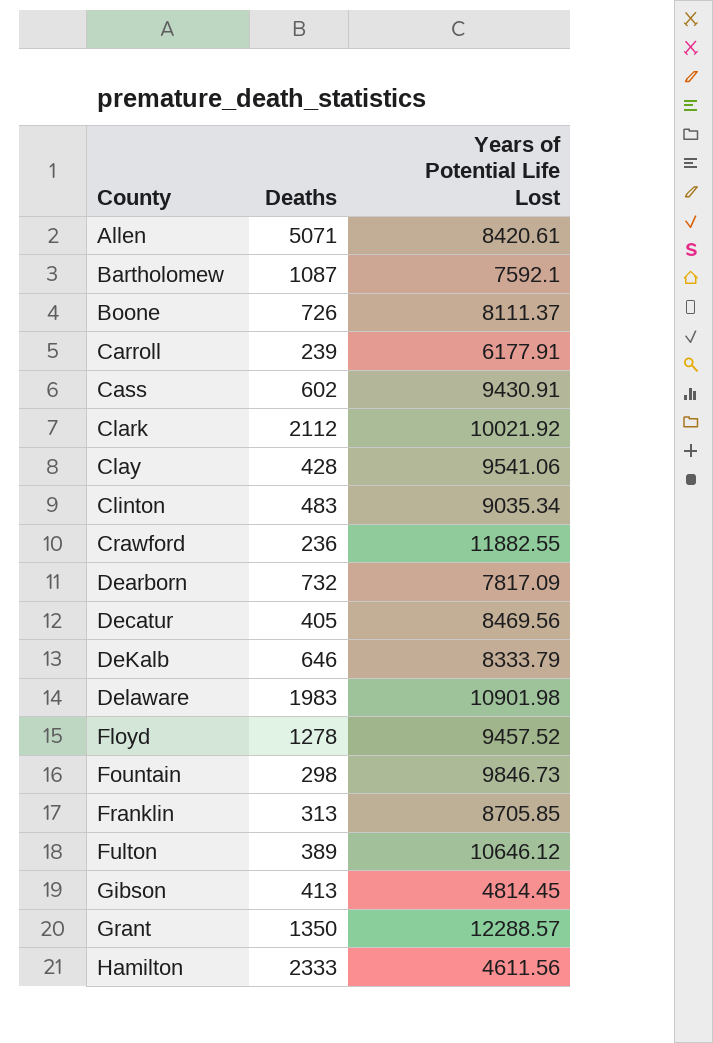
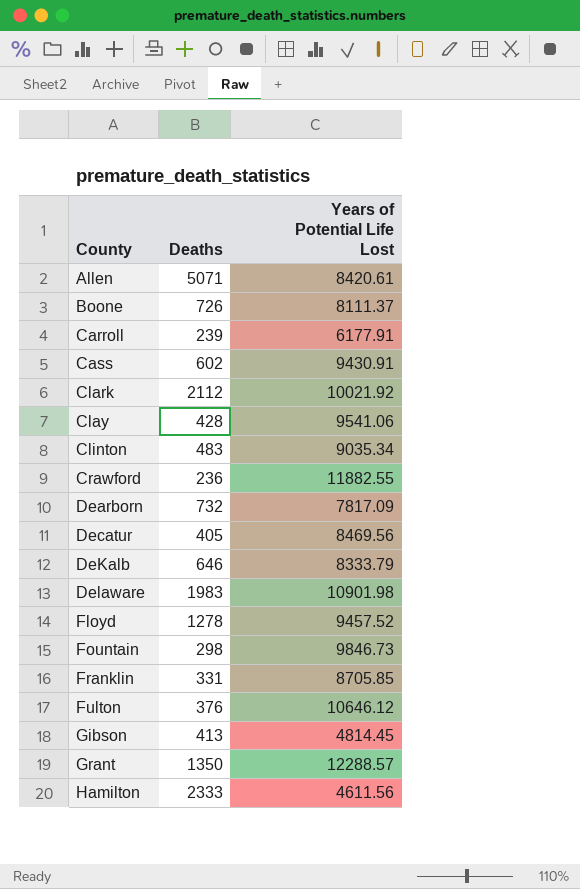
row Bartholomew: 1087 | 7592.1 -> none
Franklin | Deaths: 313 -> 331
Fulton | Deaths: 389 -> 376

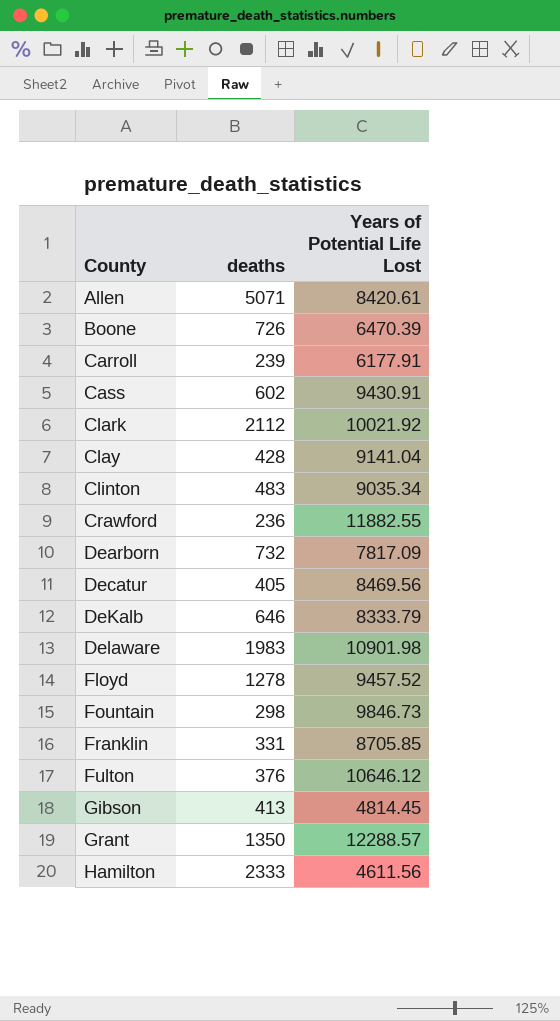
column name: Deaths -> deaths
Boone | Years of Potential Life Lost: 8111.37 -> 6470.39
Clay | Years of Potential Life Lost: 9541.06 -> 9141.04

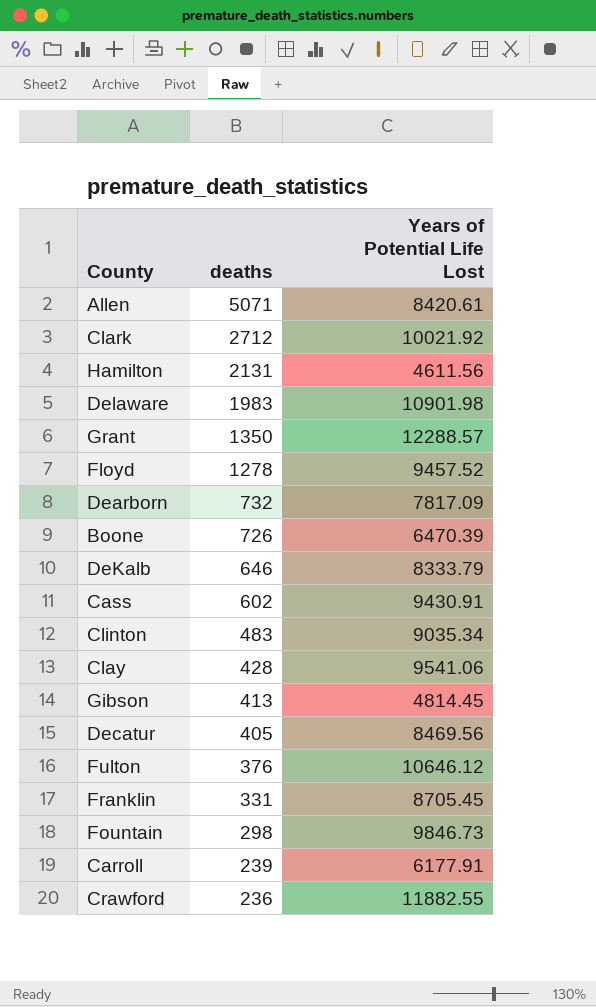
row order: County ascending -> deaths descending
Clark | deaths: 2112 -> 2712
Hamilton | deaths: 2333 -> 2131
Clay | Years of Potential Life Lost: 9141.04 -> 9541.06
Franklin | Years of Potential Life Lost: 8705.85 -> 8705.45

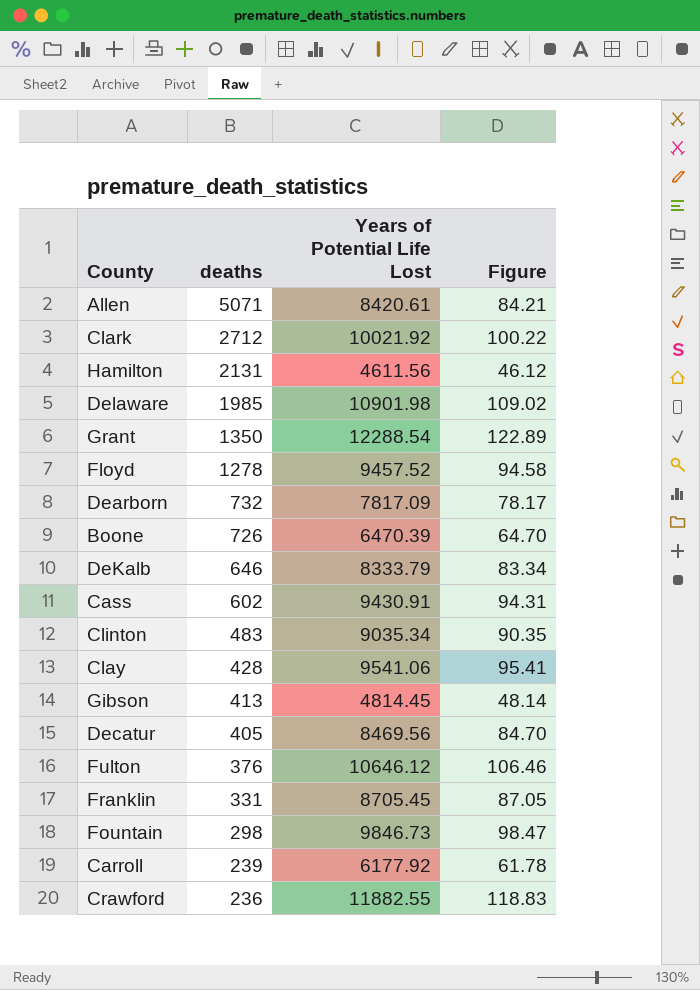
column Figure | formula: none -> [Years of Potential Life Lost] * 0.01
Delaware | deaths: 1983 -> 1985
Grant | Years of Potential Life Lost: 12288.57 -> 12288.54
Carroll | Years of Potential Life Lost: 6177.91 -> 6177.92

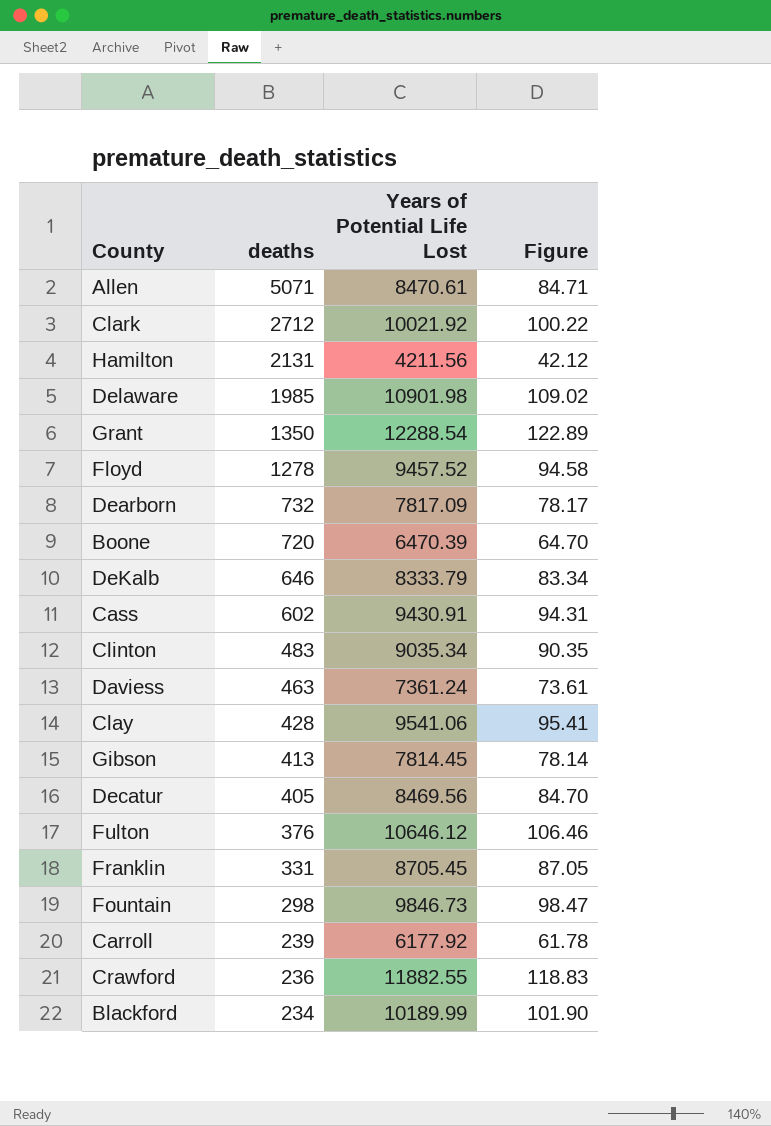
Allen | Years of Potential Life Lost: 8420.61 -> 8470.61
Allen | Figure: 84.21 -> 84.71
Hamilton | Years of Potential Life Lost: 4611.56 -> 4211.56
Hamilton | Figure: 46.12 -> 42.12
Boone | deaths: 726 -> 720
row Daviess: none -> 463 | 7361.24 | 73.61
Gibson | Years of Potential Life Lost: 4814.45 -> 7814.45
Gibson | Figure: 48.14 -> 78.14
row Blackford: none -> 234 | 10189.99 | 101.90

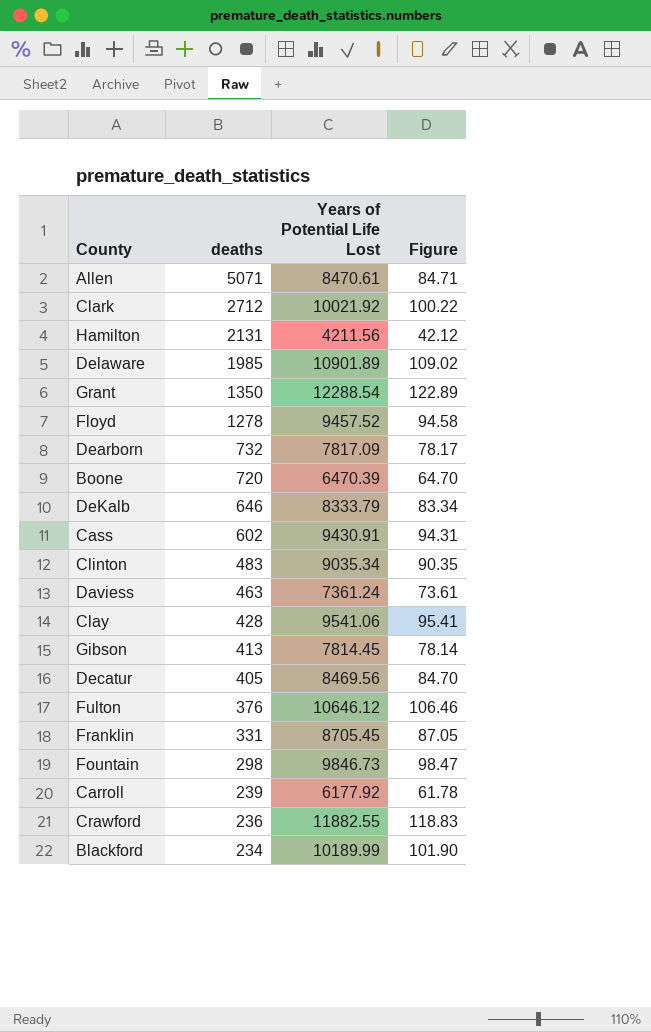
Delaware | Years of Potential Life Lost: 10901.98 -> 10901.89

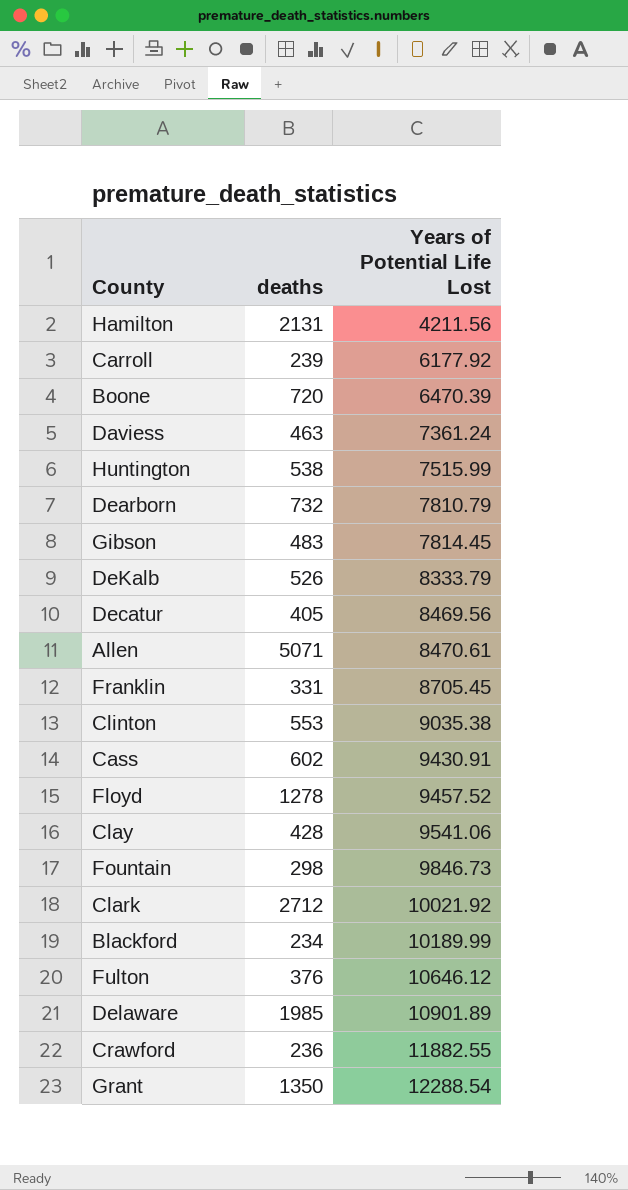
row order: deaths descending -> Years of Potential Life Lost ascending
column Figure | formula: [Years of Potential Life Lost] * 0.01 -> none
row Huntington: none -> 538 | 7515.99
Dearborn | Years of Potential Life Lost: 7817.09 -> 7810.79
Gibson | deaths: 413 -> 483
DeKalb | deaths: 646 -> 526
Clinton | deaths: 483 -> 553
Clinton | Years of Potential Life Lost: 9035.34 -> 9035.38

